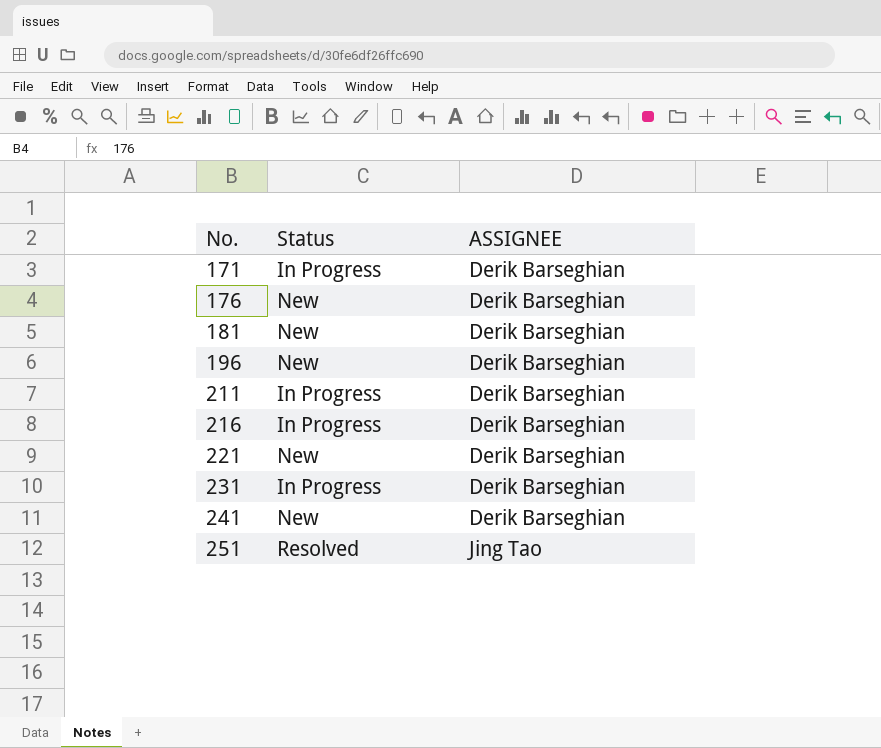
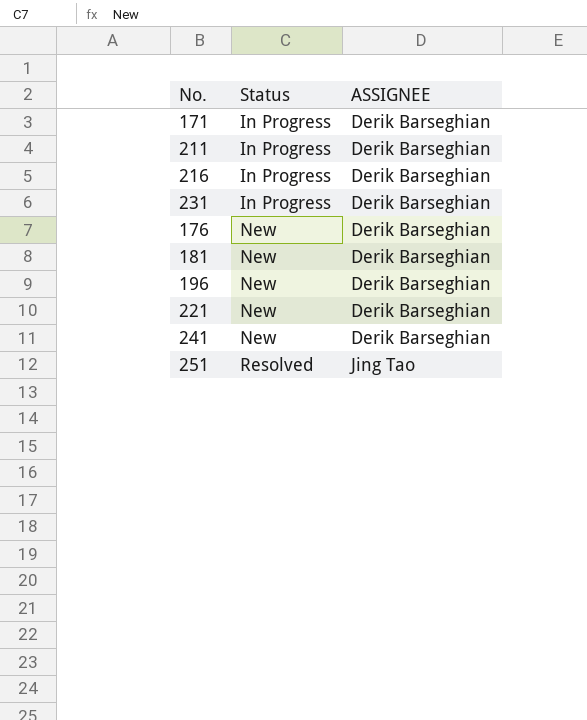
row order: No. ascending -> Status ascending

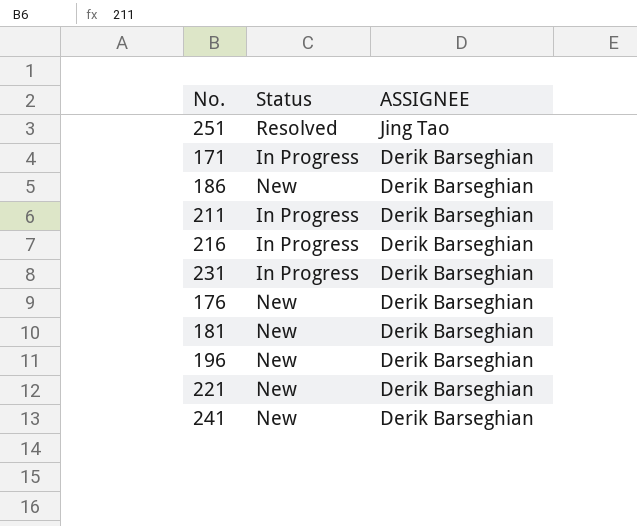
row order: Status ascending -> ASSIGNEE descending
row 186: none -> New | Derik Barseghian

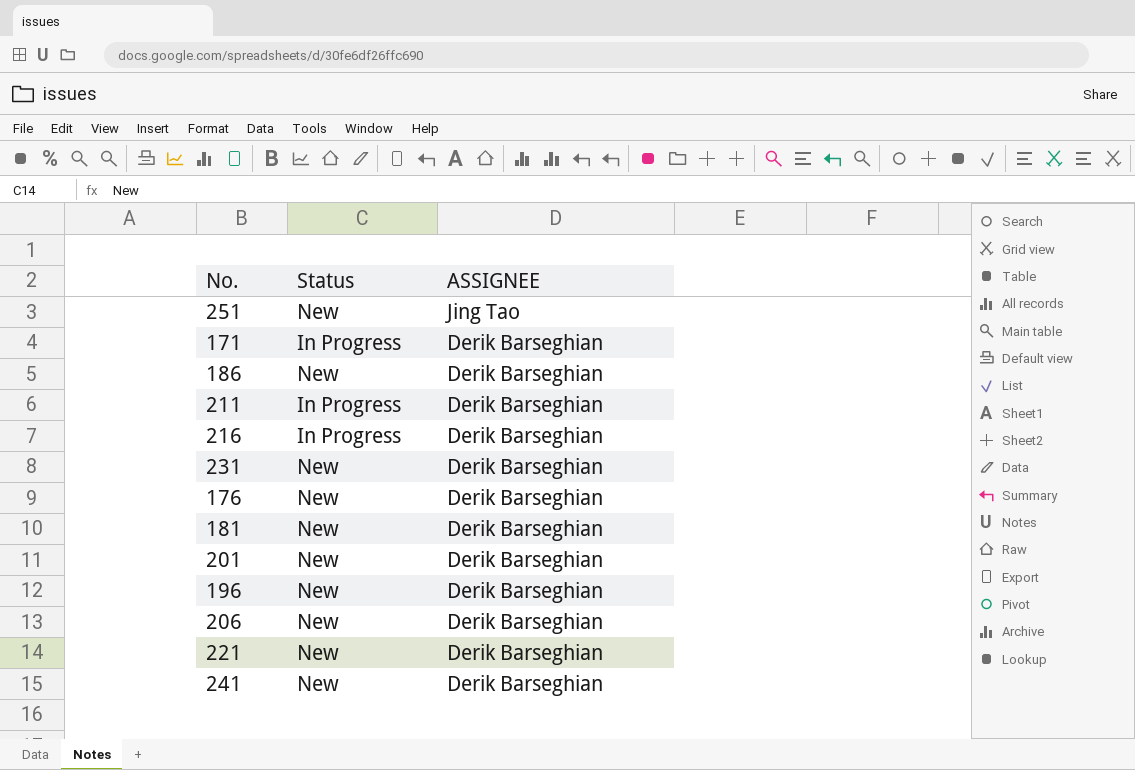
251 | Status: Resolved -> New
231 | Status: In Progress -> New
row 201: none -> New | Derik Barseghian
row 206: none -> New | Derik Barseghian

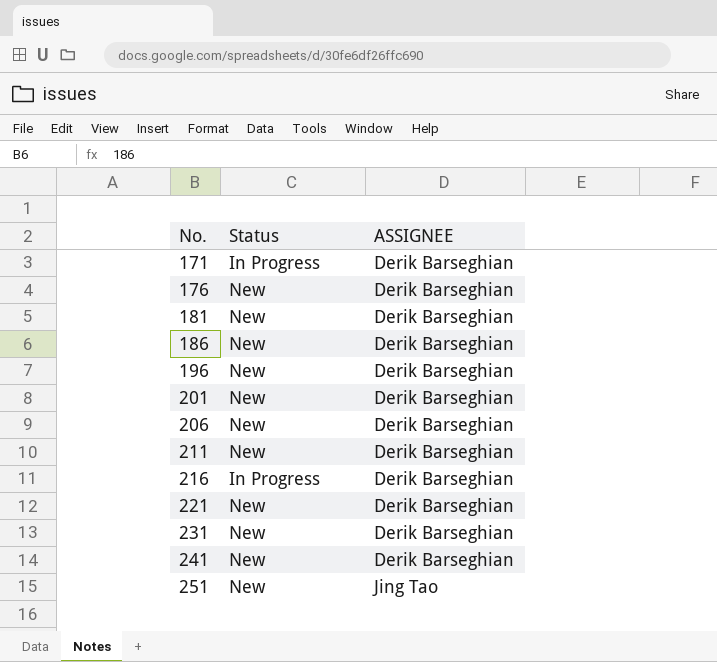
row order: ASSIGNEE descending -> No. ascending
211 | Status: In Progress -> New

